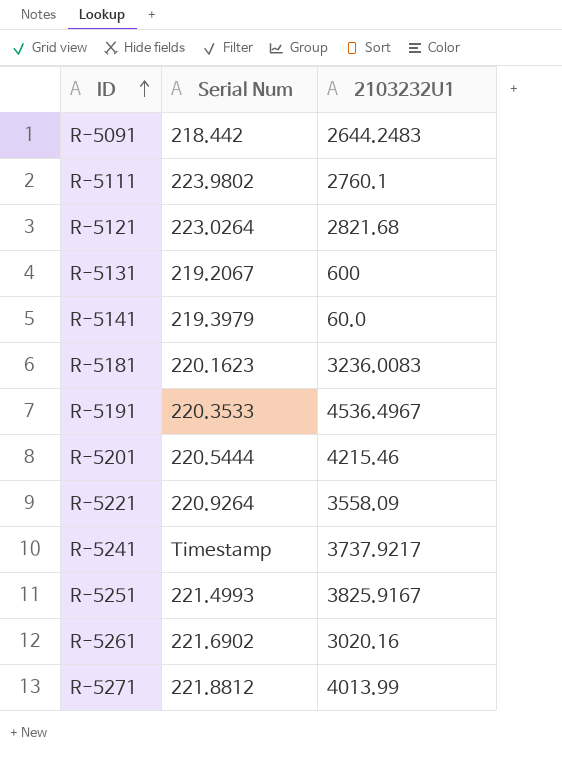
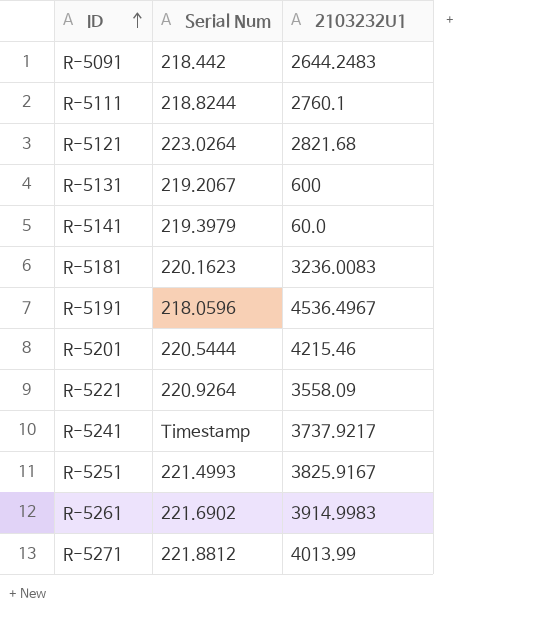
R-5111 | Serial Num: 223.9802 -> 218.8244
R-5191 | Serial Num: 220.3533 -> 218.0596
R-5261 | 2103232U1: 3020.16 -> 3914.9983

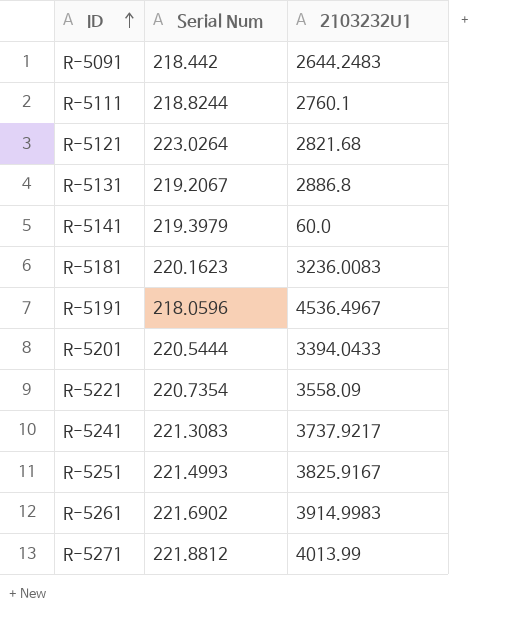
R-5131 | 2103232U1: 600 -> 2886.8
R-5201 | 2103232U1: 4215.46 -> 3394.0433
R-5221 | Serial Num: 220.9264 -> 220.7354
R-5241 | Serial Num: Timestamp -> 221.3083

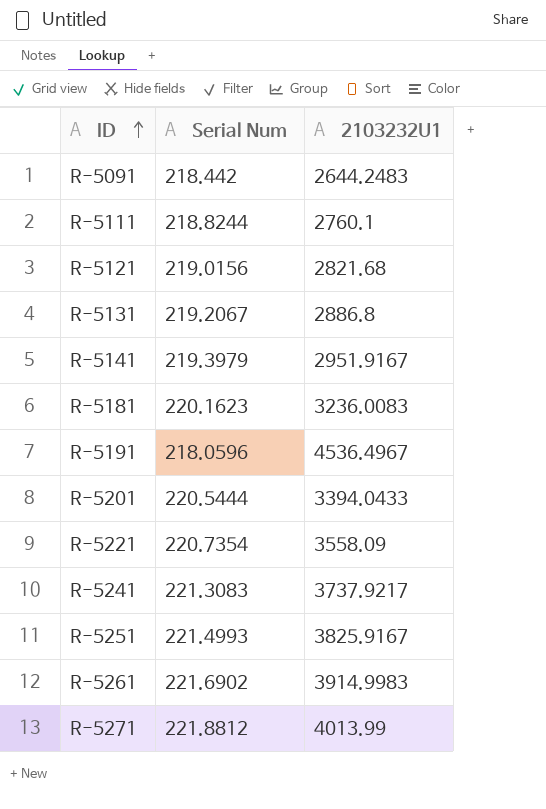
R-5121 | Serial Num: 223.0264 -> 219.0156
R-5141 | 2103232U1: 60.0 -> 2951.9167

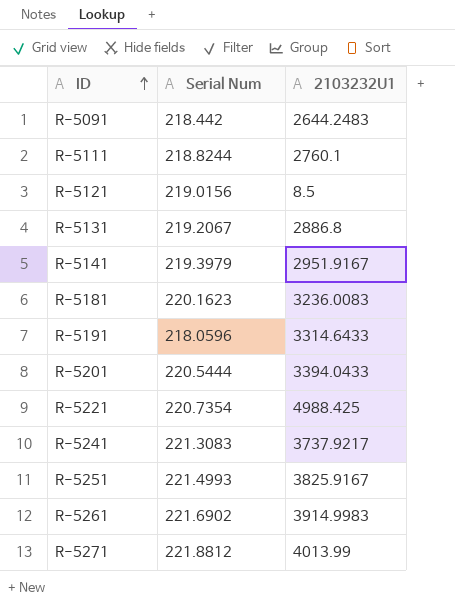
R-5121 | 2103232U1: 2821.68 -> 8.5
R-5191 | 2103232U1: 4536.4967 -> 3314.6433
R-5221 | 2103232U1: 3558.09 -> 4988.425

